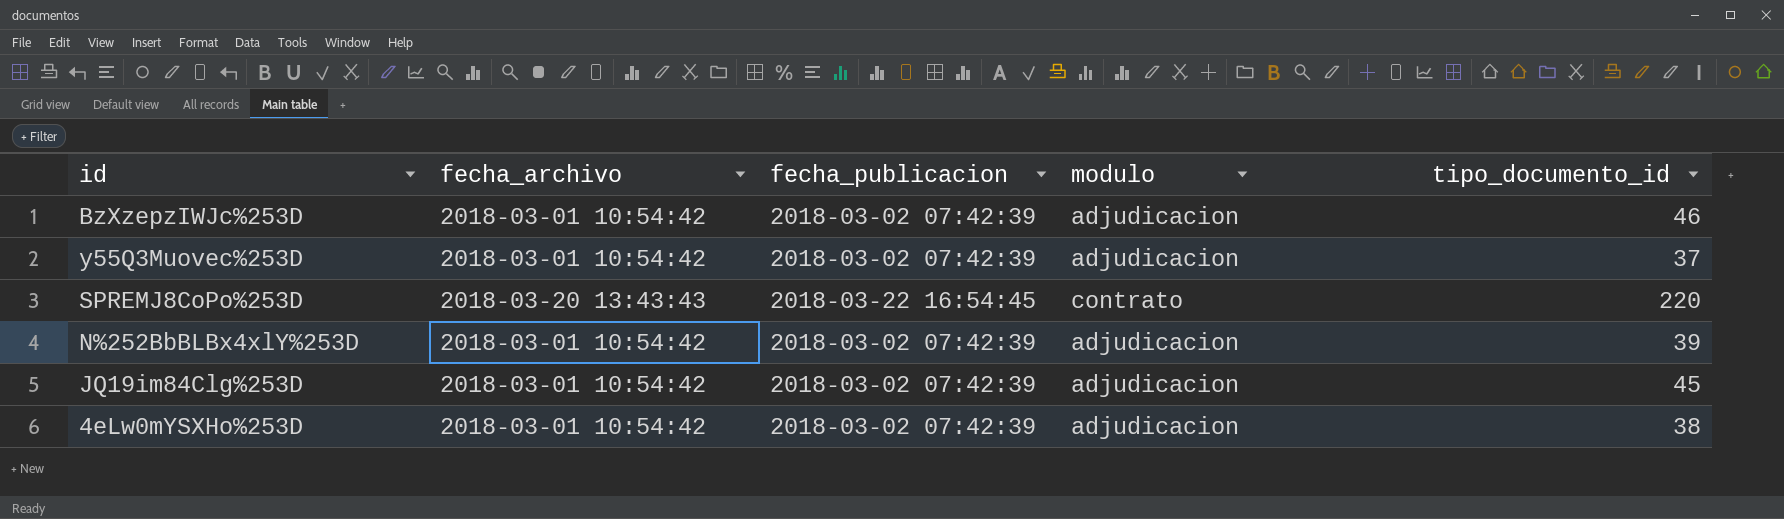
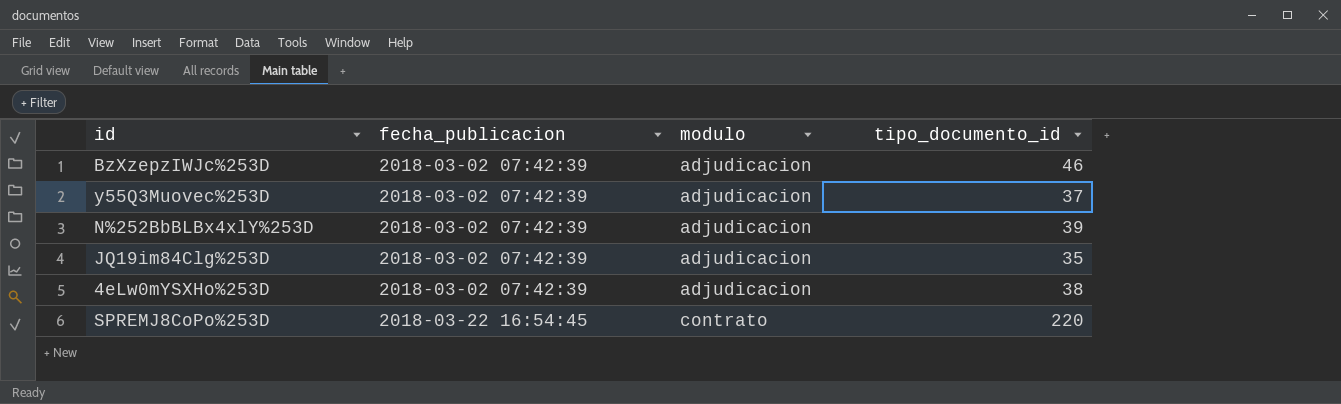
row order: none -> fecha_publicacion ascending
column fecha_archivo | position: 2 -> none
JQ19im84Clg%253D | tipo_documento_id: 45 -> 35

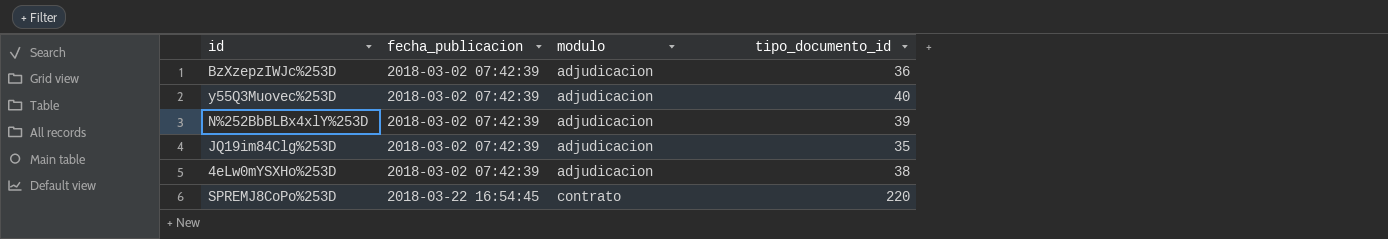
BzXzepzIWJc%253D | tipo_documento_id: 46 -> 36
y55Q3Muovec%253D | tipo_documento_id: 37 -> 40

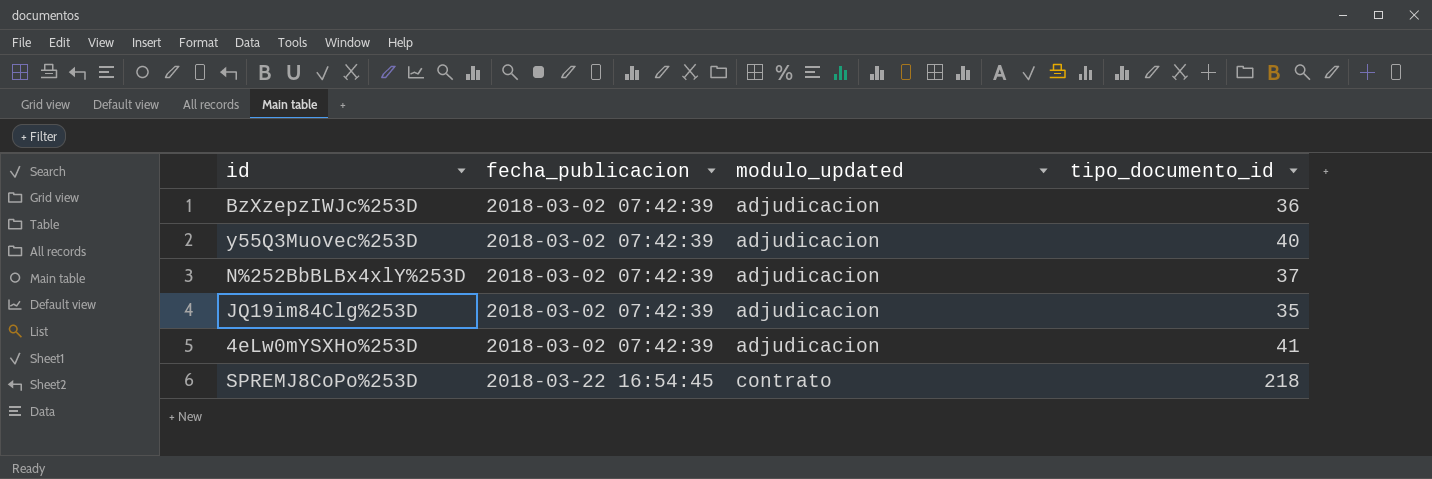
column name: modulo -> modulo_updated
N%252BbBLBx4xlY%253D | tipo_documento_id: 39 -> 37
4eLw0mYSXHo%253D | tipo_documento_id: 38 -> 41
SPREMJ8CoPo%253D | tipo_documento_id: 220 -> 218

